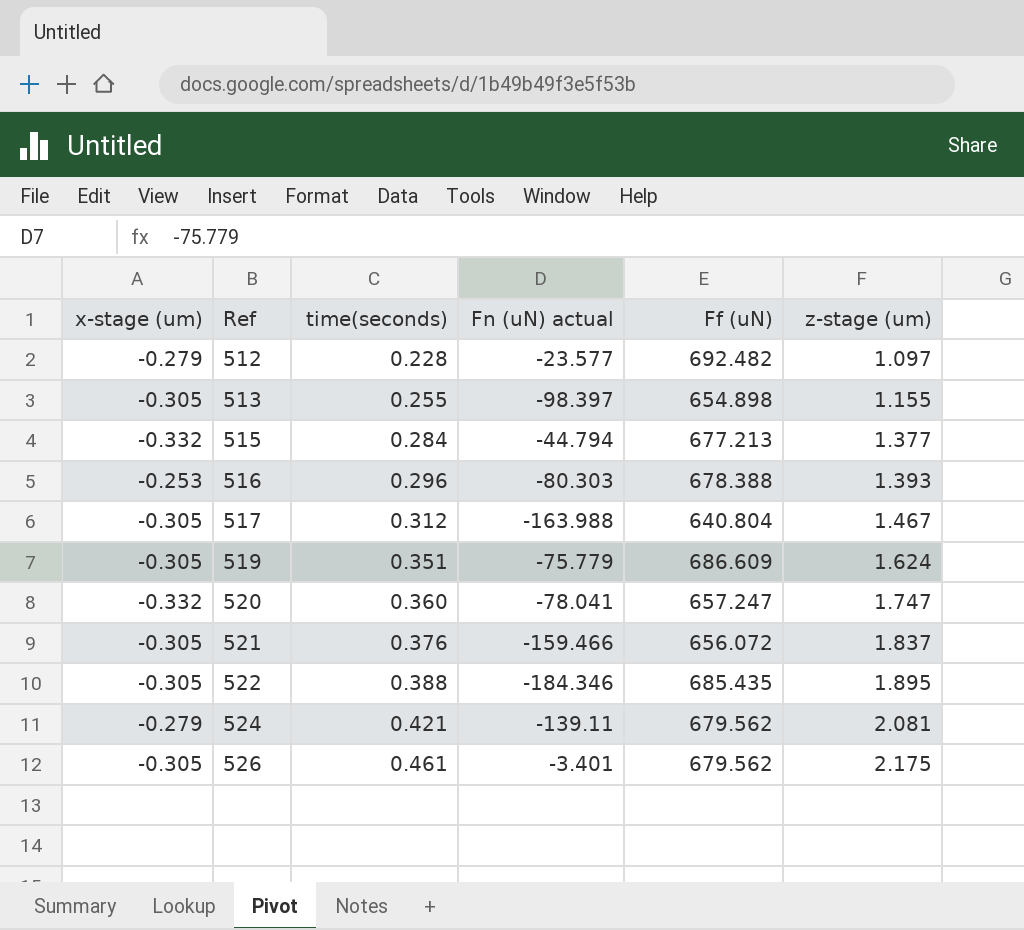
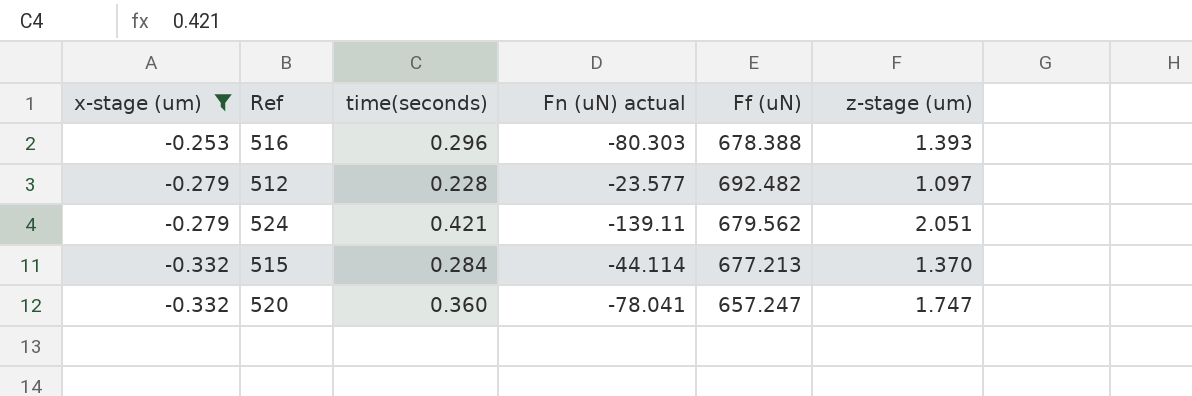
filter: none -> x-stage (um) != -0.305
row order: Ref ascending -> x-stage (um) descending
524 | z-stage (um): 2.081 -> 2.051
515 | Fn (uN) actual: -44.794 -> -44.114
515 | z-stage (um): 1.377 -> 1.370

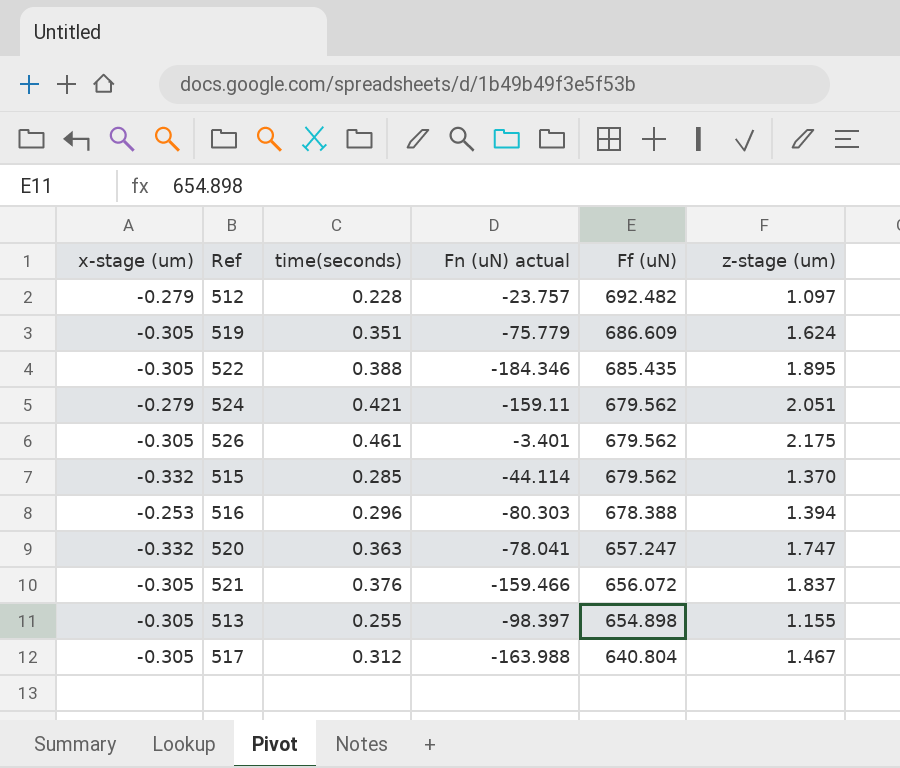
filter: x-stage (um) != -0.305 -> none
row order: x-stage (um) descending -> Ff (uN) descending
512 | Fn (uN) actual: -23.577 -> -23.757
524 | Fn (uN) actual: -139.11 -> -159.11
515 | time(seconds): 0.284 -> 0.285
515 | Ff (uN): 677.213 -> 679.562
516 | z-stage (um): 1.393 -> 1.394
520 | time(seconds): 0.360 -> 0.363

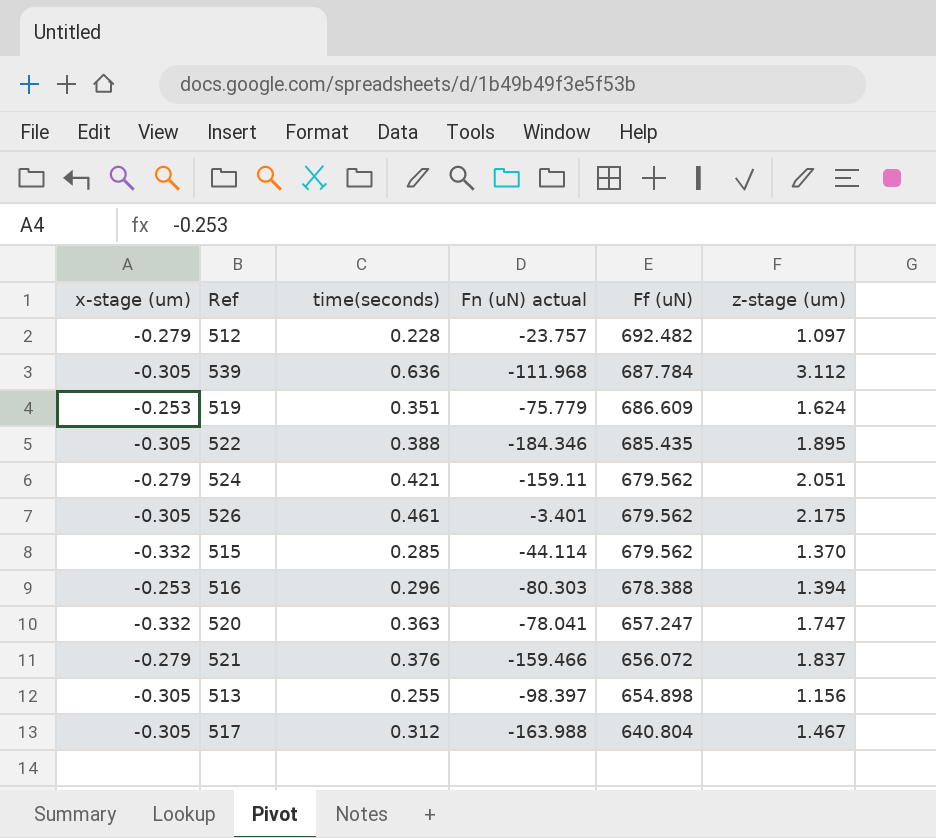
row 539: none -> -0.305 | 0.636 | -111.968 | 687.784 | 3.112
519 | x-stage (um): -0.305 -> -0.253
521 | x-stage (um): -0.305 -> -0.279
513 | z-stage (um): 1.155 -> 1.156

